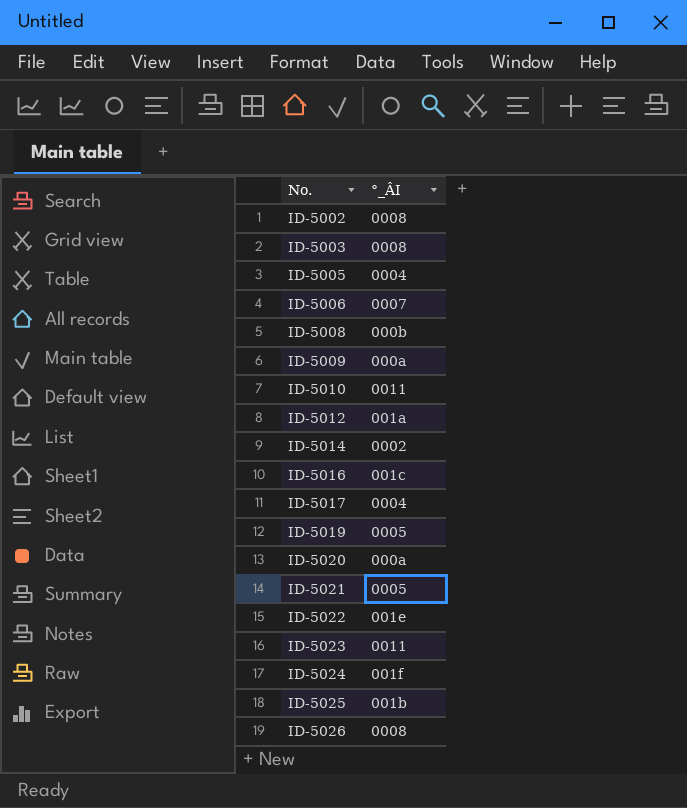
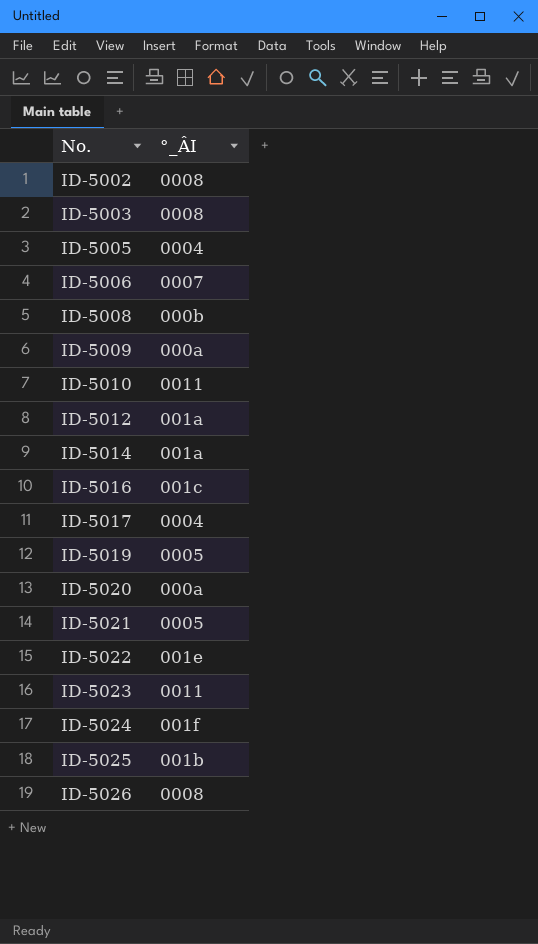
ID-5014 | °_ÂI: 0002 -> 001a

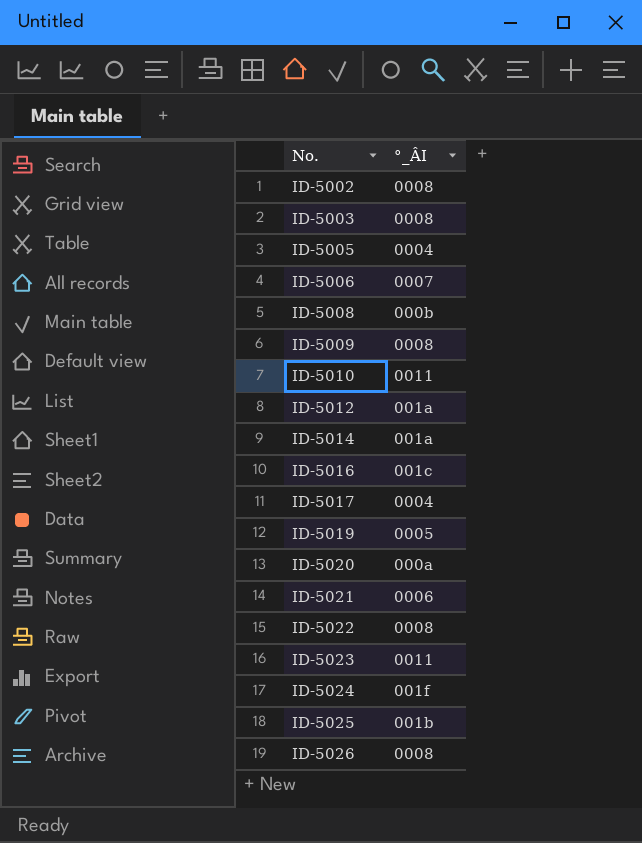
ID-5009 | °_ÂI: 000a -> 0008
ID-5021 | °_ÂI: 0005 -> 0006
ID-5022 | °_ÂI: 001e -> 0008

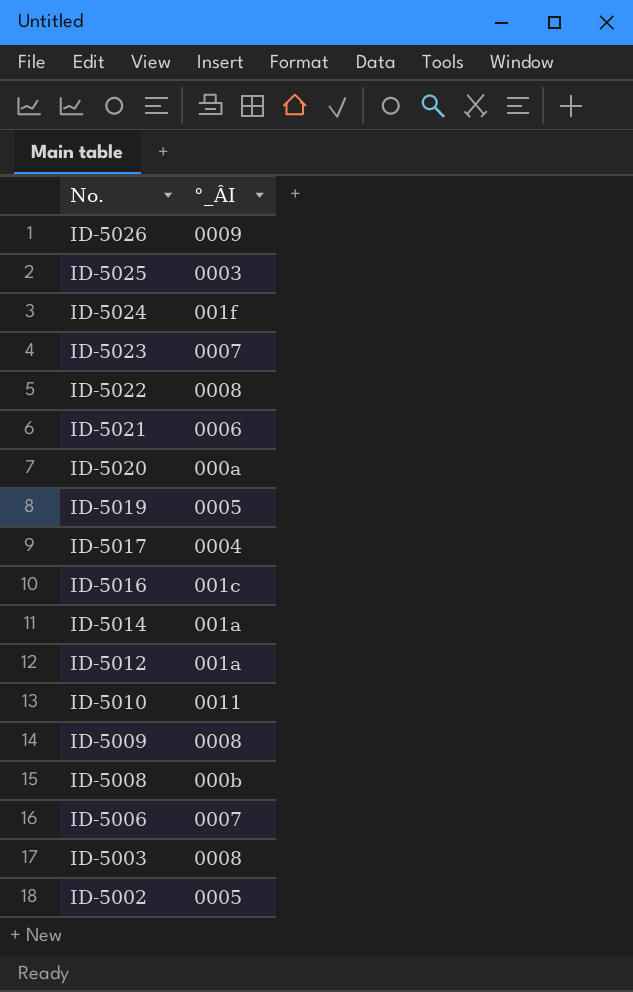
row order: No. ascending -> No. descending
row ID-5005: 0004 -> none
ID-5026 | °_ÂI: 0008 -> 0009
ID-5025 | °_ÂI: 001b -> 0003
ID-5023 | °_ÂI: 0011 -> 0007
ID-5002 | °_ÂI: 0008 -> 0005

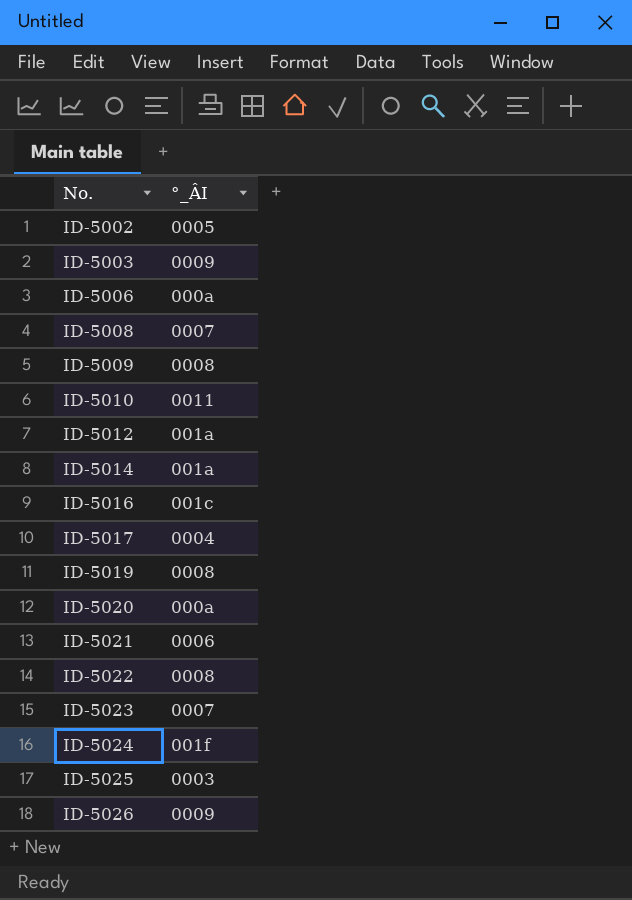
row order: No. descending -> No. ascending
ID-5003 | °_ÂI: 0008 -> 0009
ID-5006 | °_ÂI: 0007 -> 000a
ID-5008 | °_ÂI: 000b -> 0007
ID-5019 | °_ÂI: 0005 -> 0008

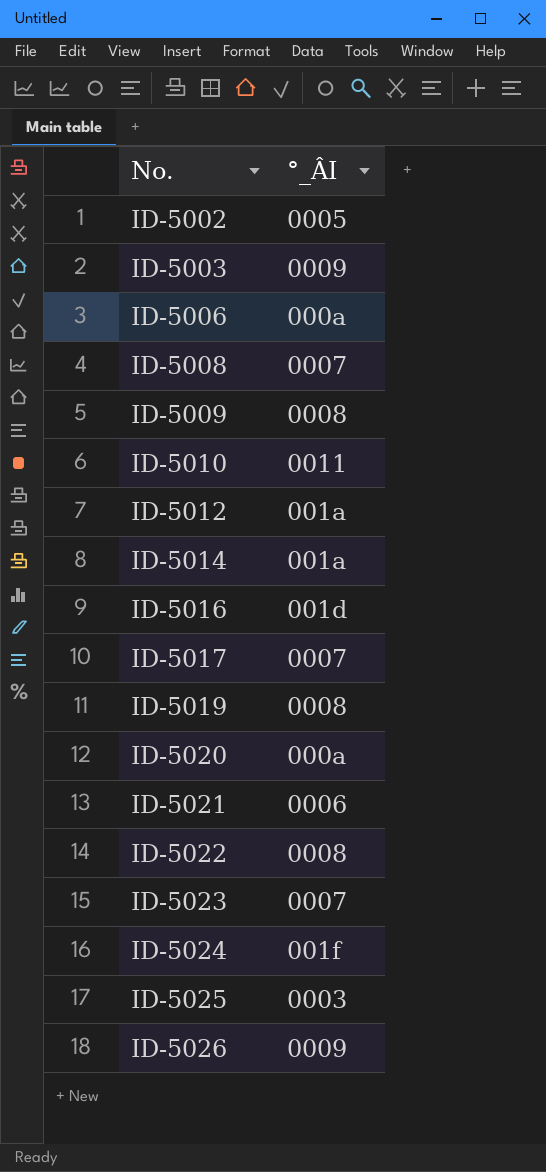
ID-5016 | °_ÂI: 001c -> 001d
ID-5017 | °_ÂI: 0004 -> 0007

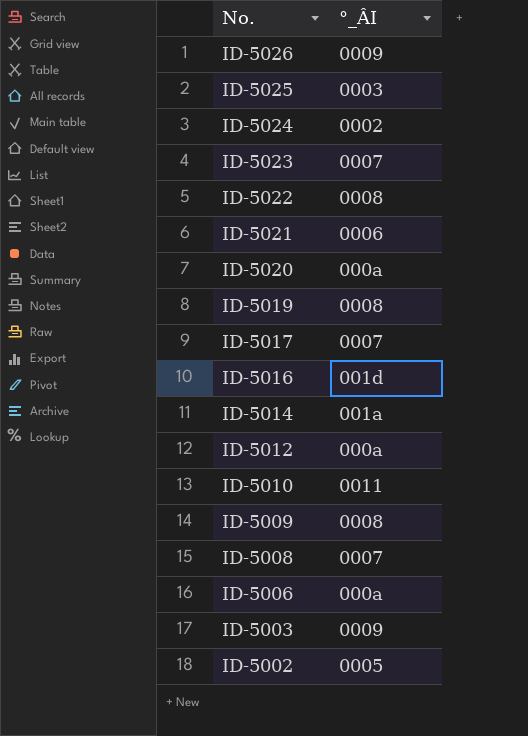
row order: No. ascending -> No. descending
ID-5024 | °_ÂI: 001f -> 0002
ID-5012 | °_ÂI: 001a -> 000a

